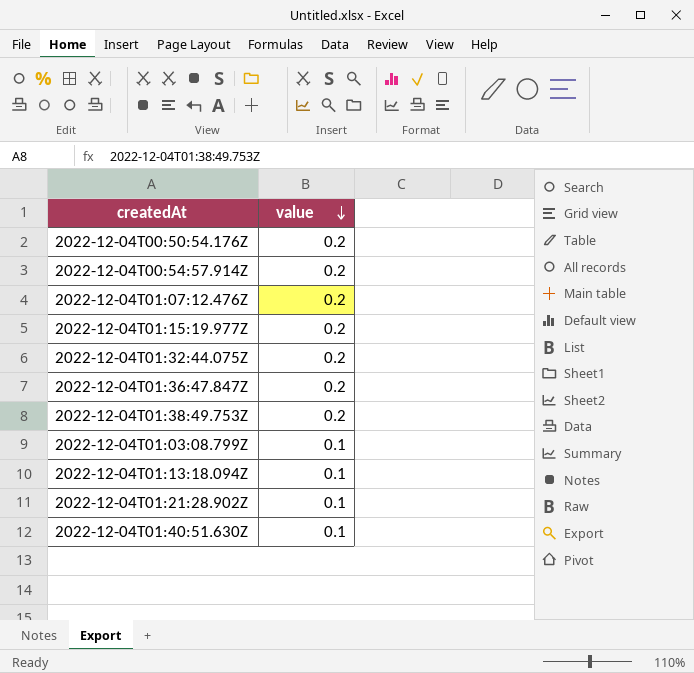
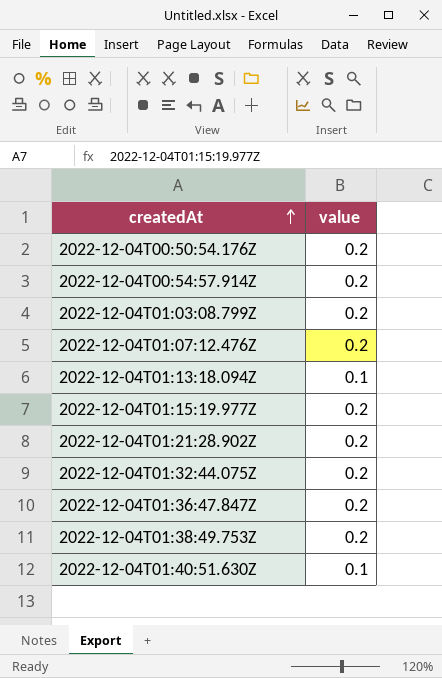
row order: value descending -> createdAt ascending
2022-12-04T01:03:08.799Z | value: 0.1 -> 0.2
2022-12-04T01:21:28.902Z | value: 0.1 -> 0.2

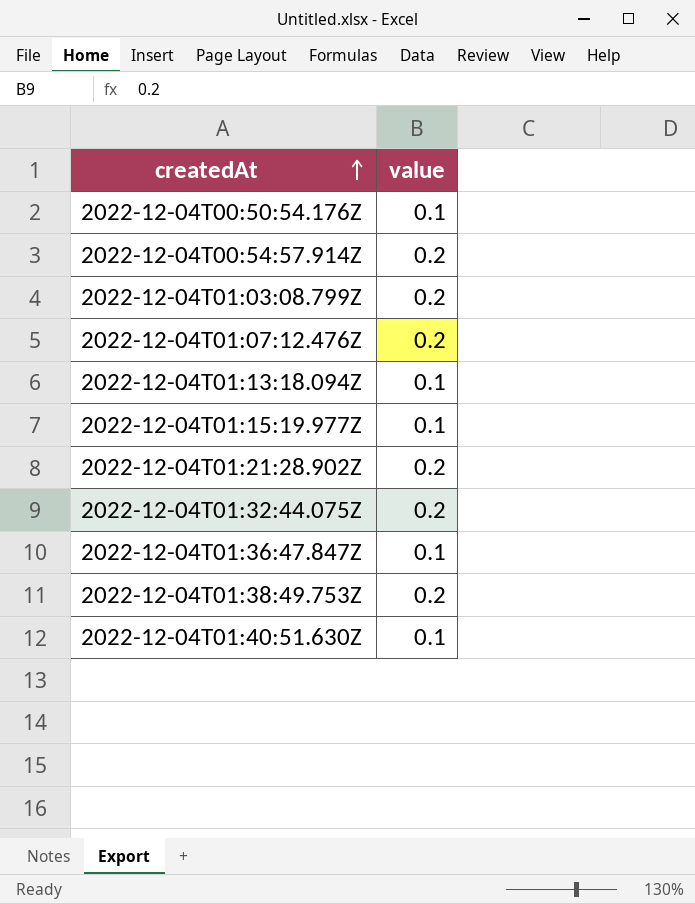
2022-12-04T00:50:54.176Z | value: 0.2 -> 0.1
2022-12-04T01:15:19.977Z | value: 0.2 -> 0.1
2022-12-04T01:36:47.847Z | value: 0.2 -> 0.1

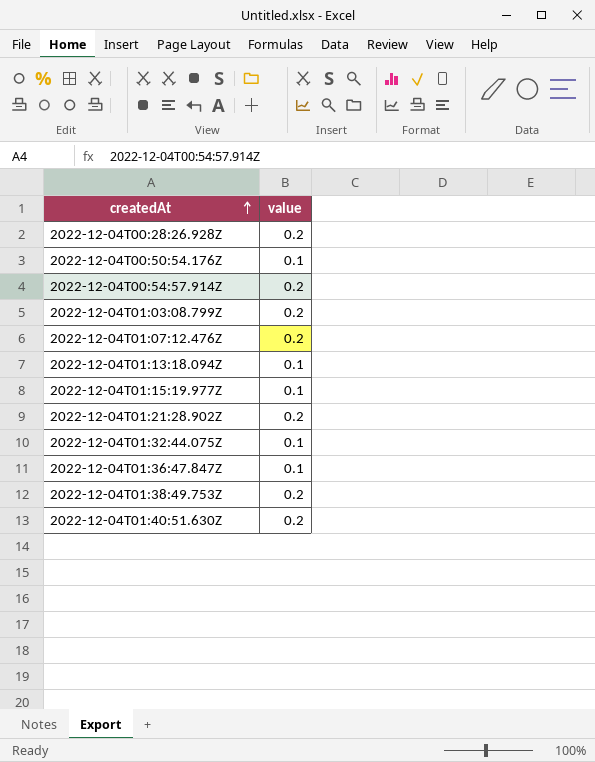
row 2022-12-04T00:28:26.928Z: none -> 0.2
2022-12-04T01:32:44.075Z | value: 0.2 -> 0.1
2022-12-04T01:40:51.630Z | value: 0.1 -> 0.2

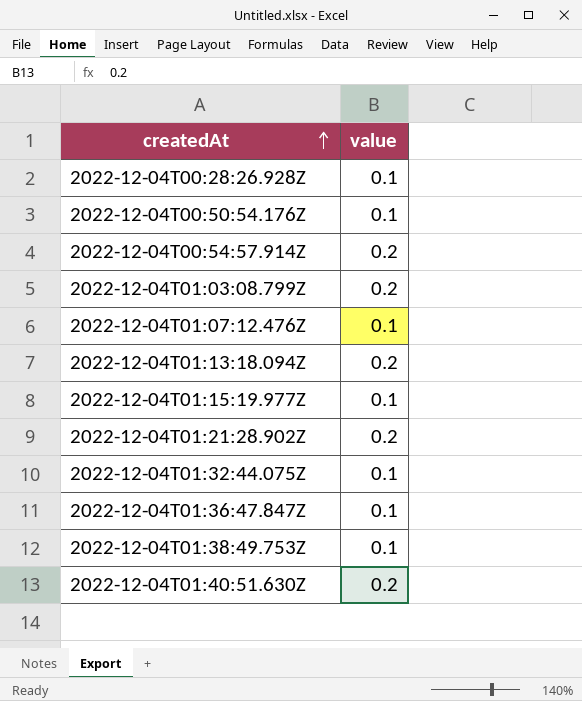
2022-12-04T00:28:26.928Z | value: 0.2 -> 0.1
2022-12-04T01:07:12.476Z | value: 0.2 -> 0.1
2022-12-04T01:13:18.094Z | value: 0.1 -> 0.2
2022-12-04T01:38:49.753Z | value: 0.2 -> 0.1

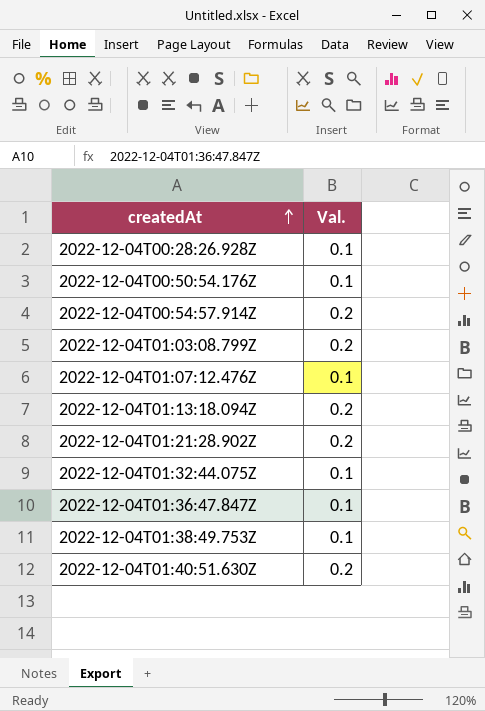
column name: value -> Val.
row 2022-12-04T01:15:19.977Z: 0.1 -> none

